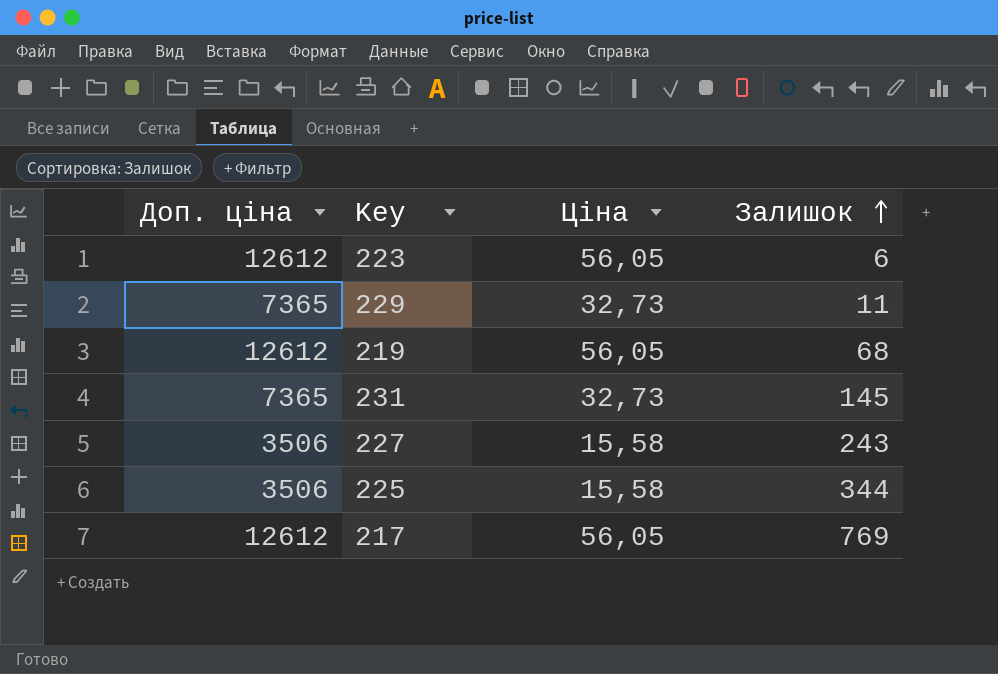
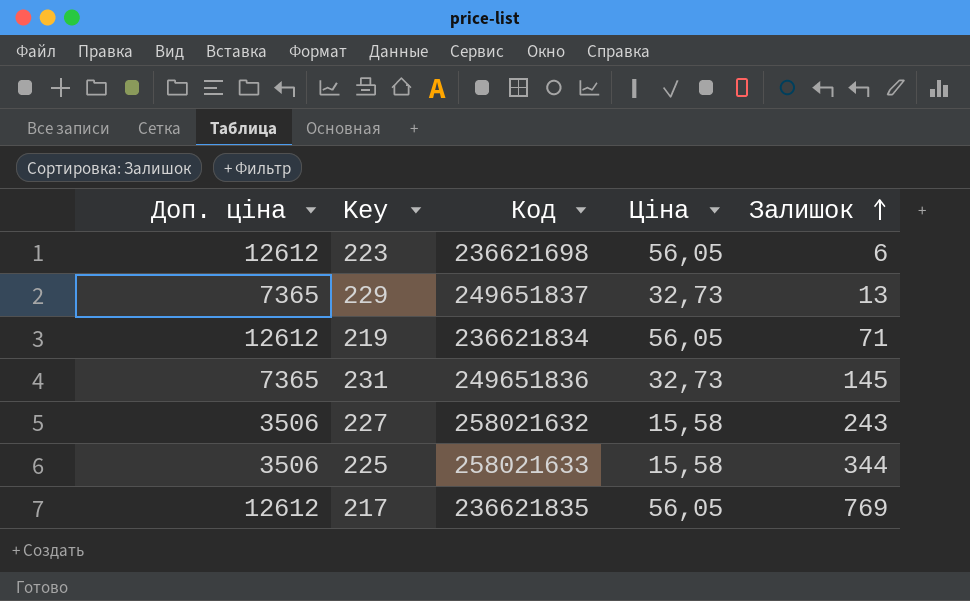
column Код | position: none -> 3
229 | Залишок: 11 -> 13
219 | Залишок: 68 -> 71

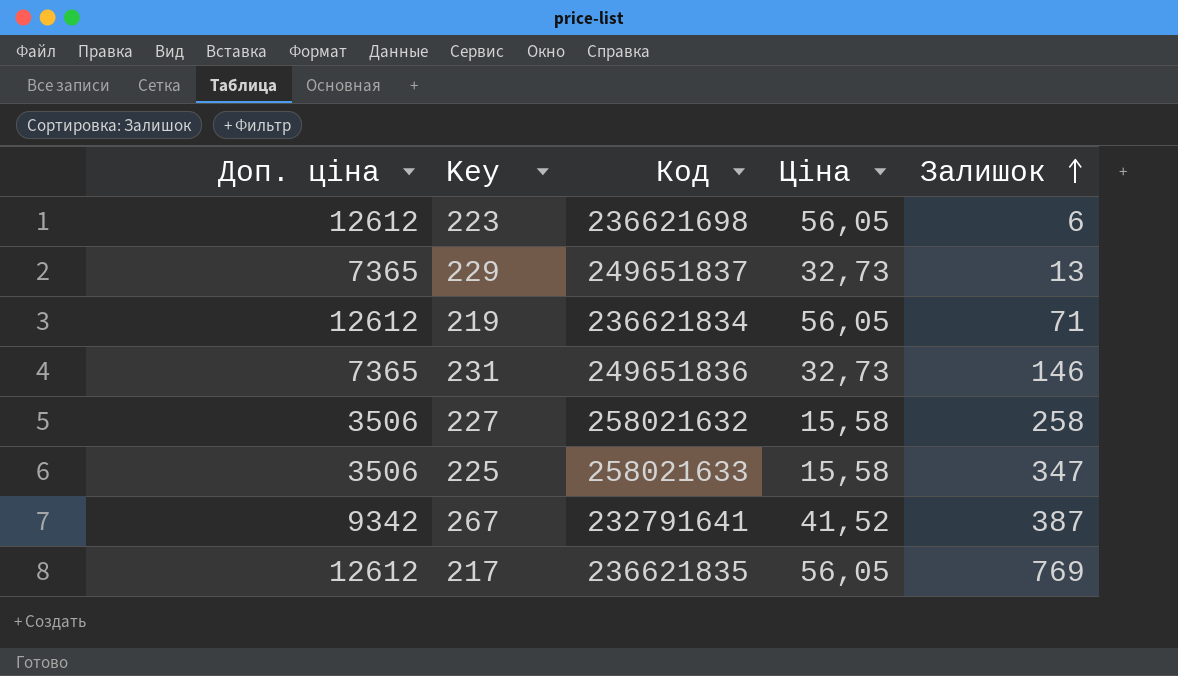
231 | Залишок: 145 -> 146
227 | Залишок: 243 -> 258
225 | Залишок: 344 -> 347
row 267: none -> 9342 | 232791641 | 41,52 | 387

